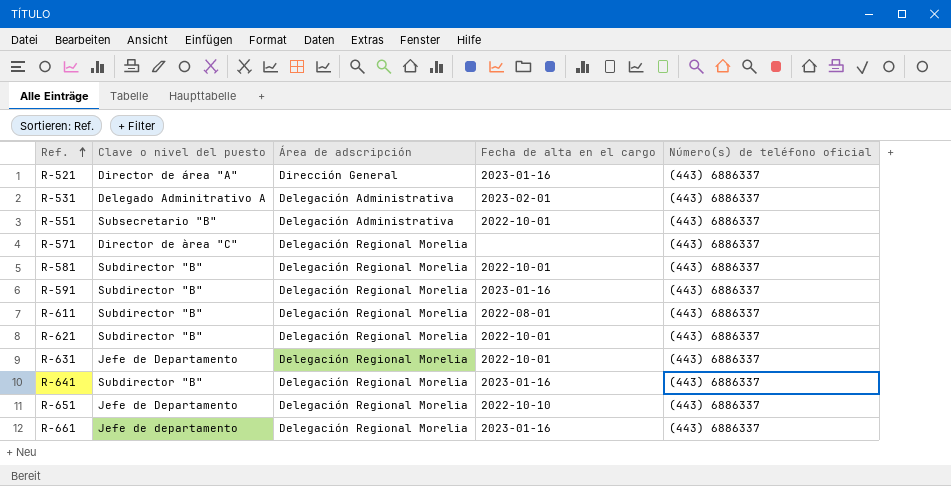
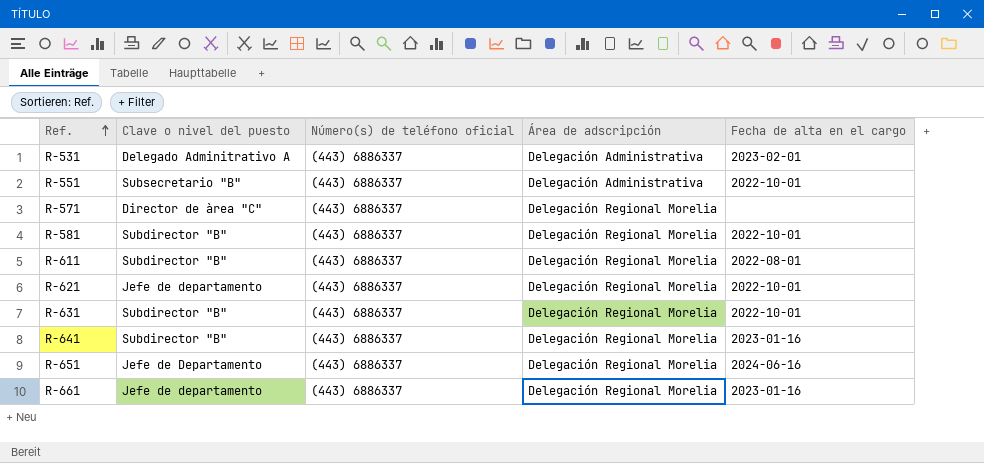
column Número(s) de teléfono oficial | position: 5 -> 3
row R-521: Director de área "A" | Dirección General | 2023-01-16 | (443) 6886337 -> none
row R-591: Subdirector "B" | Delegación Regional Morelia | 2023-01-16 | (443) 6886337 -> none
R-621 | Clave o nivel del puesto: Subdirector "B" -> Jefe de departamento
R-631 | Clave o nivel del puesto: Jefe de Departamento -> Subdirector "B"
R-651 | Fecha de alta en el cargo: 2022-10-10 -> 2024-06-16

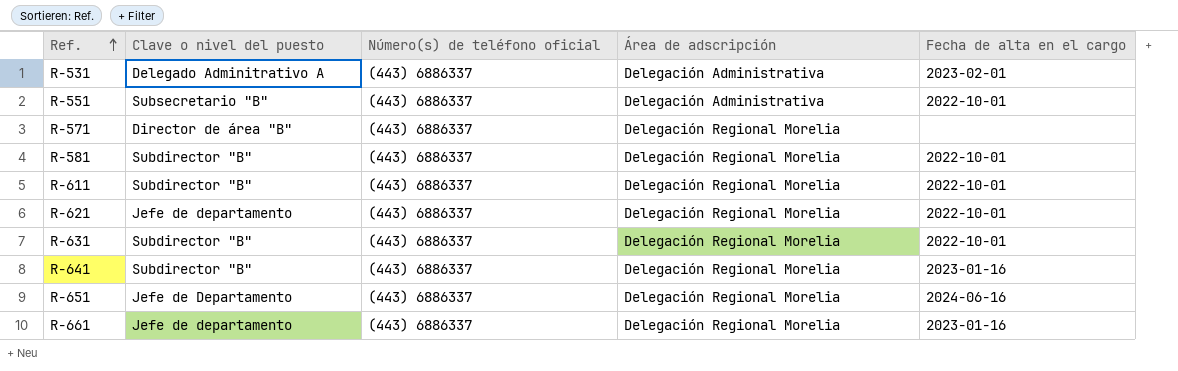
R-571 | Clave o nivel del puesto: Director de àrea "C" -> Director de área "B"
R-611 | Fecha de alta en el cargo: 2022-08-01 -> 2022-10-01

